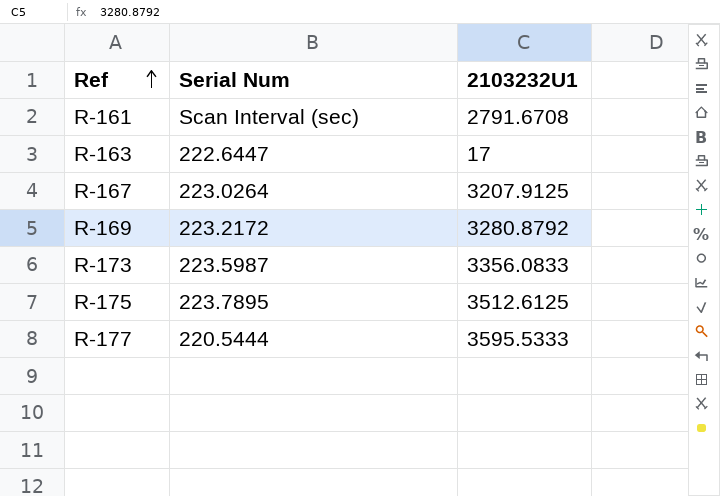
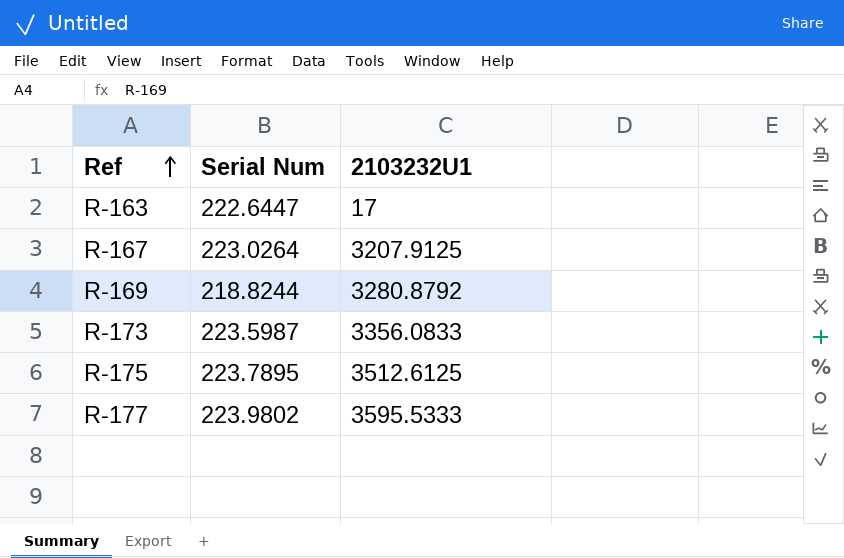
row R-161: Scan Interval (sec) | 2791.6708 -> none
R-169 | Serial Num: 223.2172 -> 218.8244
R-177 | Serial Num: 220.5444 -> 223.9802

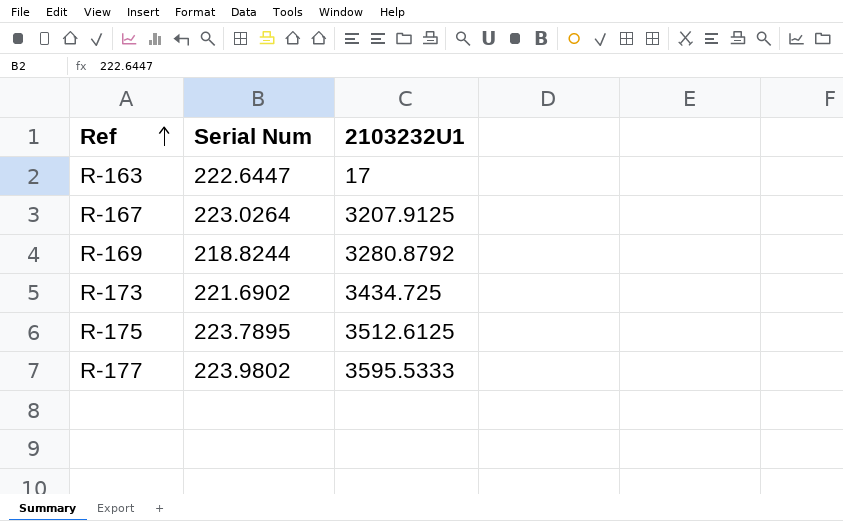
R-173 | Serial Num: 223.5987 -> 221.6902
R-173 | 2103232U1: 3356.0833 -> 3434.725

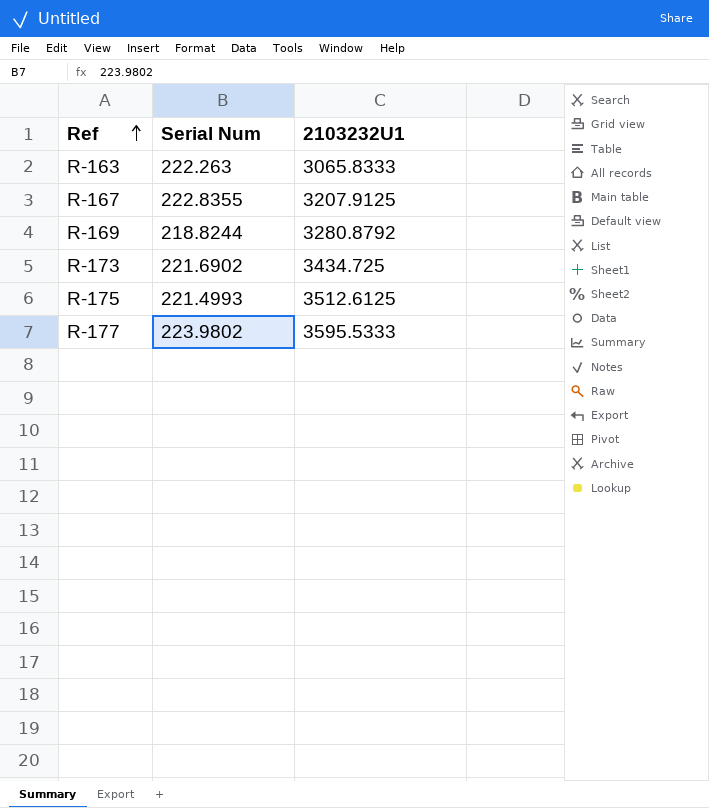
R-163 | Serial Num: 222.6447 -> 222.263
R-163 | 2103232U1: 17 -> 3065.8333
R-167 | Serial Num: 223.0264 -> 222.8355
R-175 | Serial Num: 223.7895 -> 221.4993

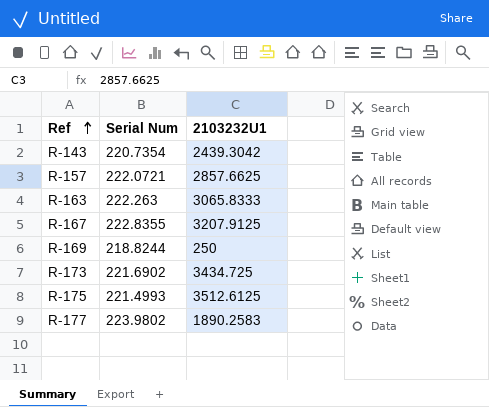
row R-143: none -> 220.7354 | 2439.3042
row R-157: none -> 222.0721 | 2857.6625
R-169 | 2103232U1: 3280.8792 -> 250
R-177 | 2103232U1: 3595.5333 -> 1890.2583

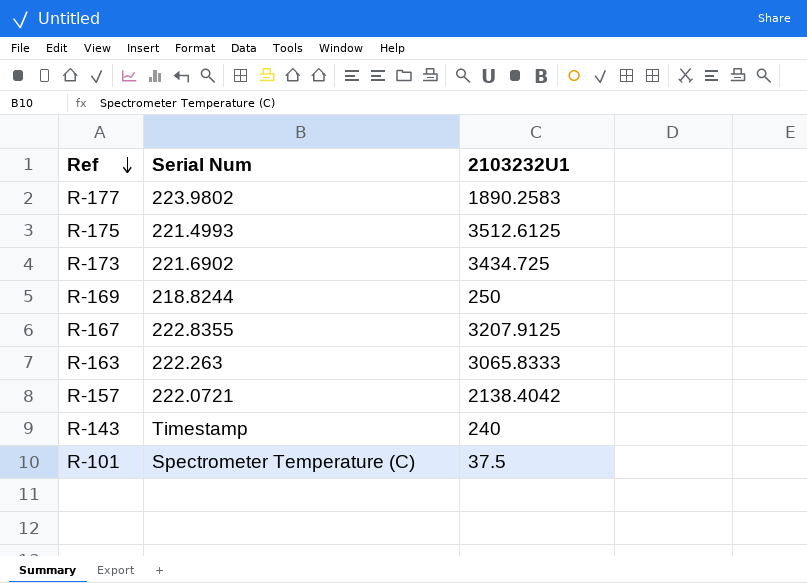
row order: Ref ascending -> Ref descending
R-157 | 2103232U1: 2857.6625 -> 2138.4042
R-143 | Serial Num: 220.7354 -> Timestamp
R-143 | 2103232U1: 2439.3042 -> 240
row R-101: none -> Spectrometer Temperature (C) | 37.5

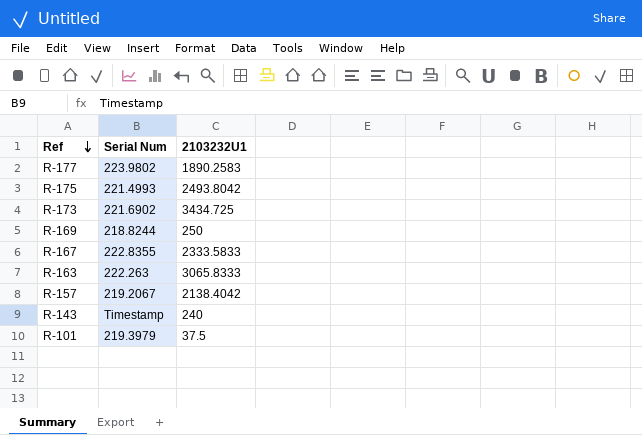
R-175 | 2103232U1: 3512.6125 -> 2493.8042
R-167 | 2103232U1: 3207.9125 -> 2333.5833
R-157 | Serial Num: 222.0721 -> 219.2067
R-101 | Serial Num: Spectrometer Temperature (C) -> 219.3979

